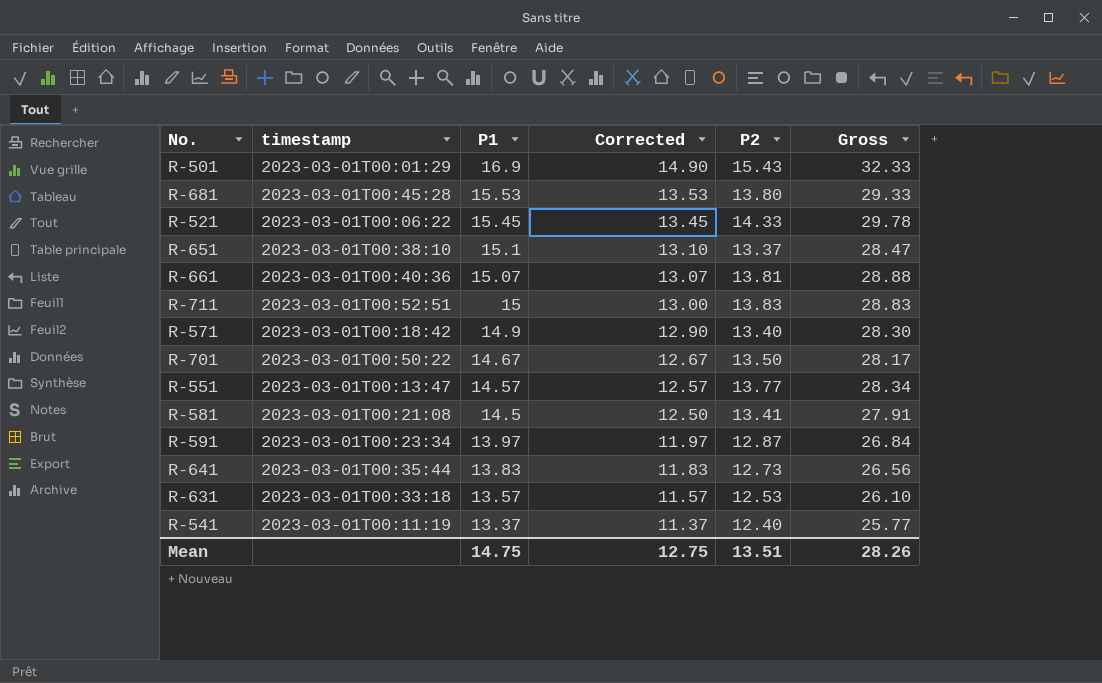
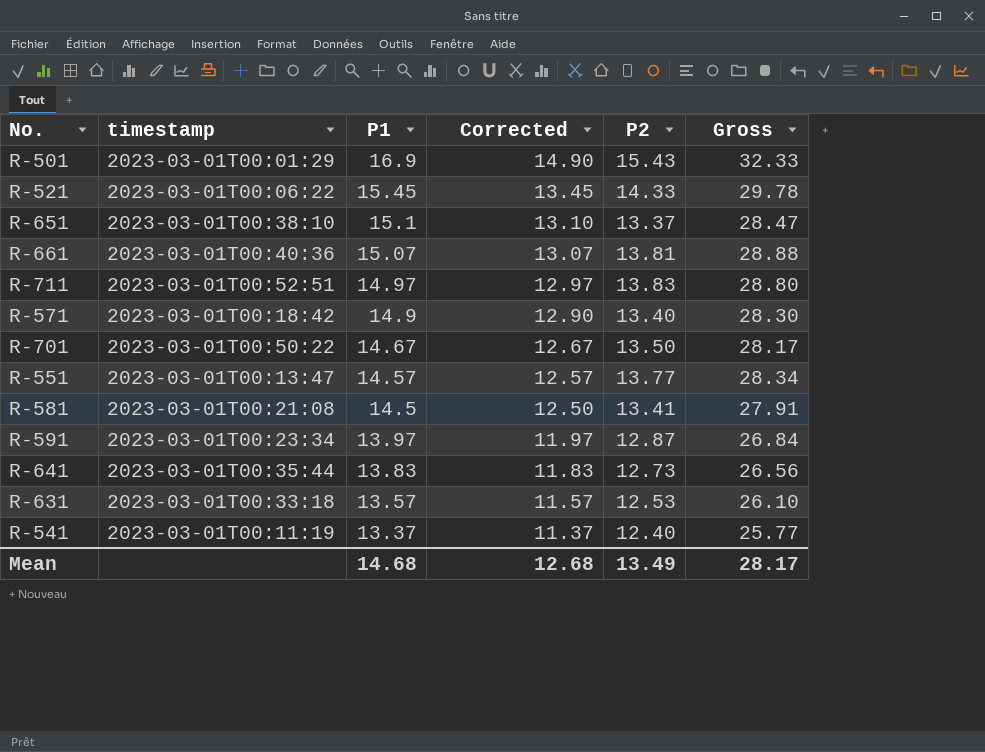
row R-681: 2023-03-01T00:45:28 | 15.53 | 13.53 | 13.80 | 29.33 -> none
R-711 | P1: 15 -> 14.97
R-711 | Corrected: 13.00 -> 12.97
R-711 | Gross: 28.83 -> 28.80
Mean | P1: 14.75 -> 14.68
Mean | Corrected: 12.75 -> 12.68
Mean | P2: 13.51 -> 13.49
Mean | Gross: 28.26 -> 28.17

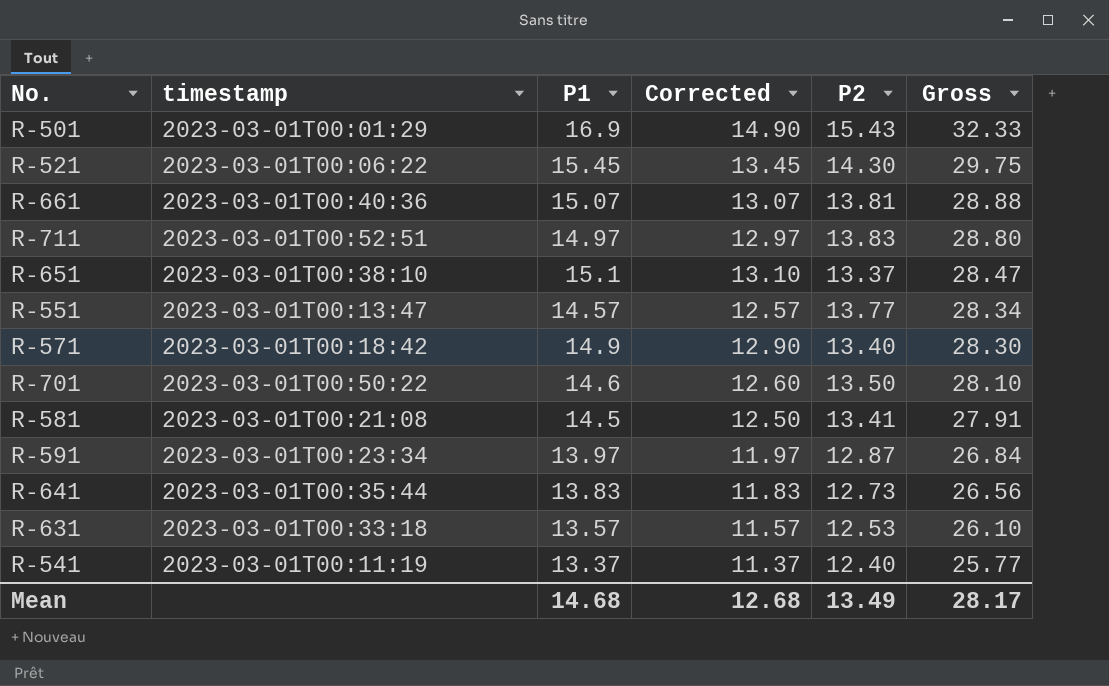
row order: P1 descending -> Gross descending
R-521 | P2: 14.33 -> 14.30
R-521 | Gross: 29.78 -> 29.75
R-701 | P1: 14.67 -> 14.6
R-701 | Corrected: 12.67 -> 12.60
R-701 | Gross: 28.17 -> 28.10

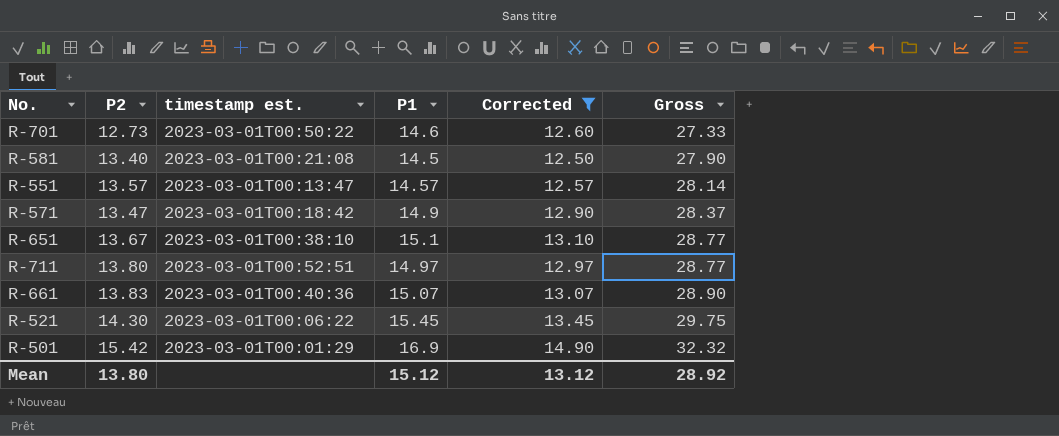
filter: none -> Corrected >= 12.50
row order: Gross descending -> Gross ascending
column P2 | position: 5 -> 2
column name: timestamp -> timestamp est.
R-701 | P2: 13.50 -> 12.73
R-701 | Gross: 28.10 -> 27.33
R-581 | P2: 13.41 -> 13.40
R-581 | Gross: 27.91 -> 27.90
R-551 | P2: 13.77 -> 13.57
R-551 | Gross: 28.34 -> 28.14
R-571 | P2: 13.40 -> 13.47
R-571 | Gross: 28.30 -> 28.37
R-651 | P2: 13.37 -> 13.67
R-651 | Gross: 28.47 -> 28.77
R-711 | P2: 13.83 -> 13.80
R-711 | Gross: 28.80 -> 28.77
R-661 | P2: 13.81 -> 13.83
R-661 | Gross: 28.88 -> 28.90
R-501 | P2: 15.43 -> 15.42
R-501 | Gross: 32.33 -> 32.32
Mean | P2: 13.49 -> 13.80
Mean | P1: 14.68 -> 15.12
Mean | Corrected: 12.68 -> 13.12
Mean | Gross: 28.17 -> 28.92

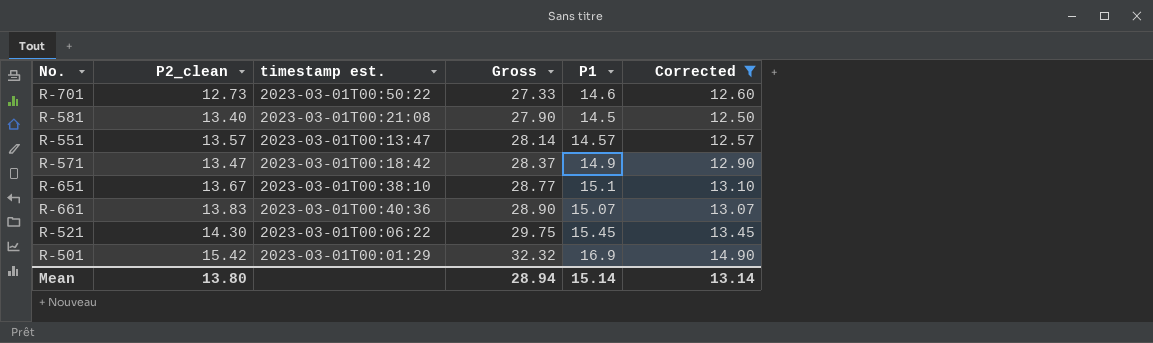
column name: P2 -> P2_clean
column Gross | position: 6 -> 4
row R-711: 13.80 | 2023-03-01T00:52:51 | 14.97 | 12.97 | 28.77 -> none
Mean | Gross: 28.92 -> 28.94
Mean | P1: 15.12 -> 15.14
Mean | Corrected: 13.12 -> 13.14

